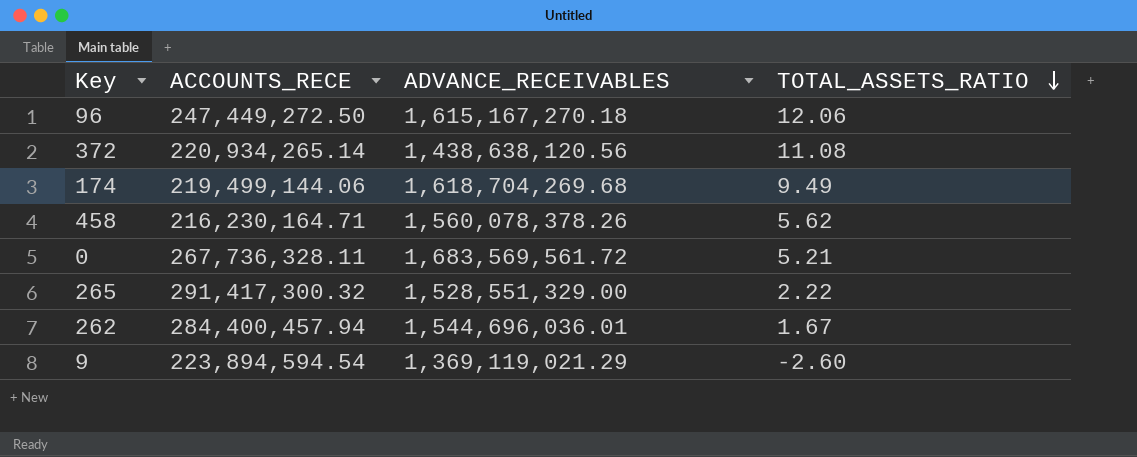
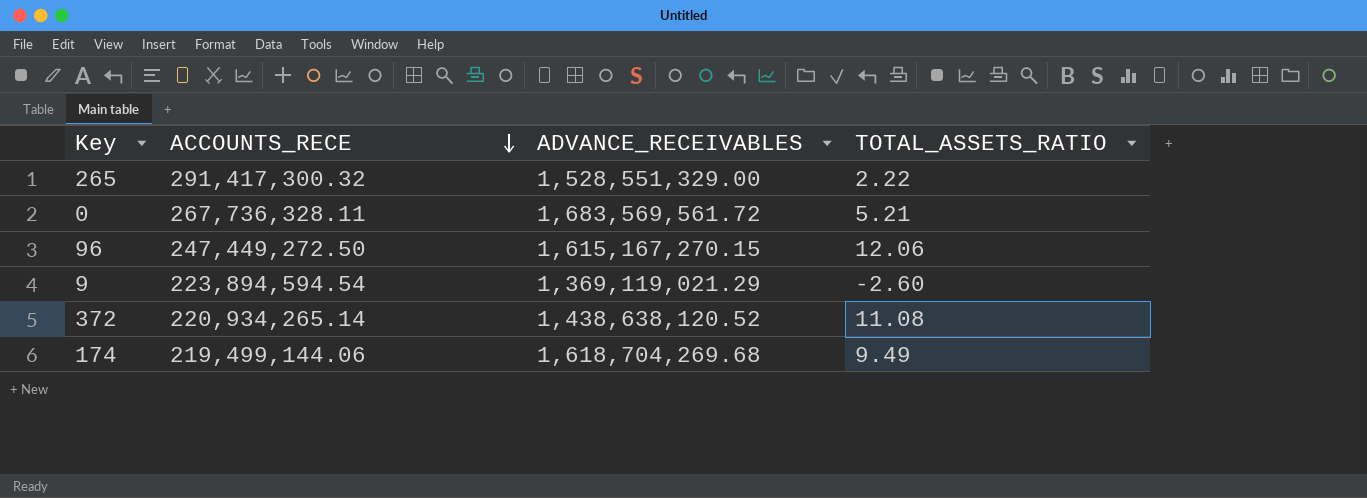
row order: TOTAL_ASSETS_RATIO descending -> ACCOUNTS_RECE descending
row 458: 216,230,164.71 | 1,560,078,378.26 | 5.62 -> none
row 262: 284,400,457.94 | 1,544,696,036.01 | 1.67 -> none
96 | ADVANCE_RECEIVABLES: 1,615,167,270.18 -> 1,615,167,270.15
372 | ADVANCE_RECEIVABLES: 1,438,638,120.56 -> 1,438,638,120.52

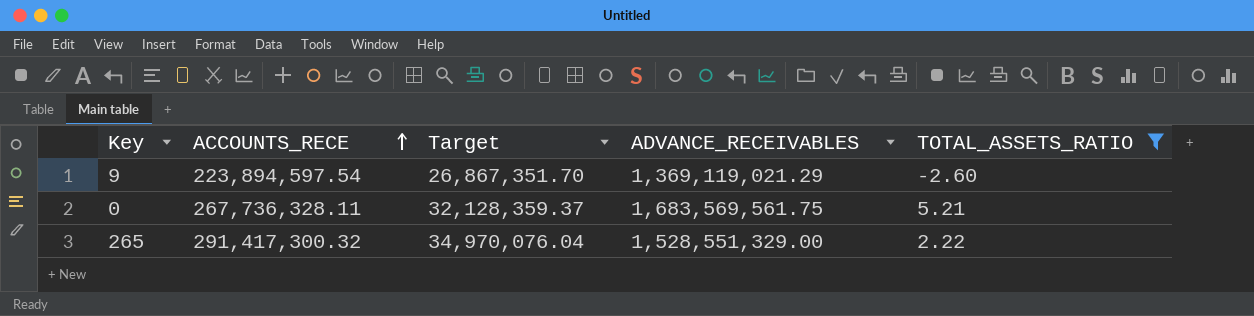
filter: none -> TOTAL_ASSETS_RATIO <= 5.21
row order: ACCOUNTS_RECE descending -> ACCOUNTS_RECE ascending
column Target | formula: none -> [ACCOUNTS_RECE] * 0.12
9 | ACCOUNTS_RECE: 223,894,594.54 -> 223,894,597.54
0 | ADVANCE_RECEIVABLES: 1,683,569,561.72 -> 1,683,569,561.75

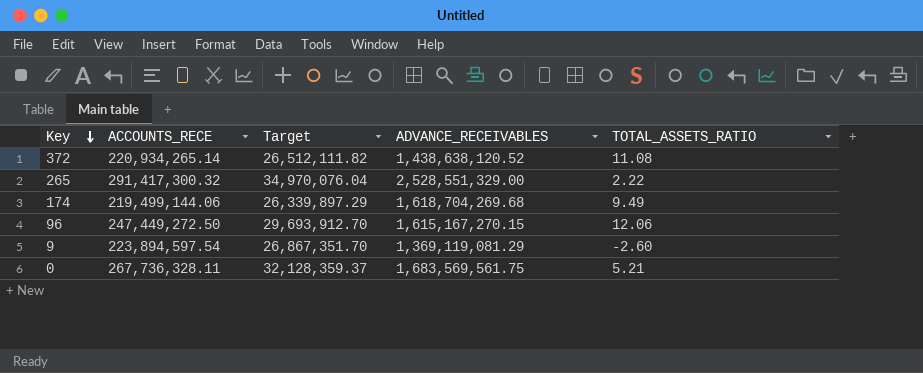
filter: TOTAL_ASSETS_RATIO <= 5.21 -> none
row order: ACCOUNTS_RECE ascending -> Key descending
265 | ADVANCE_RECEIVABLES: 1,528,551,329.00 -> 2,528,551,329.00
9 | ADVANCE_RECEIVABLES: 1,369,119,021.29 -> 1,369,119,081.29

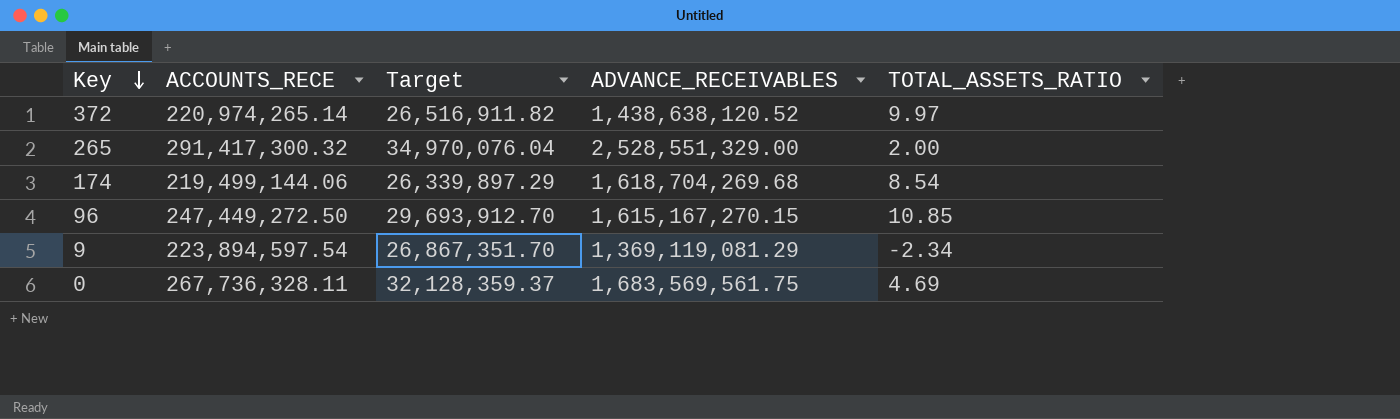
372 | ACCOUNTS_RECE: 220,934,265.14 -> 220,974,265.14
372 | Target: 26,512,111.82 -> 26,516,911.82
372 | TOTAL_ASSETS_RATIO: 11.08 -> 9.97
265 | TOTAL_ASSETS_RATIO: 2.22 -> 2.00
174 | TOTAL_ASSETS_RATIO: 9.49 -> 8.54
96 | TOTAL_ASSETS_RATIO: 12.06 -> 10.85
9 | TOTAL_ASSETS_RATIO: -2.60 -> -2.34
0 | TOTAL_ASSETS_RATIO: 5.21 -> 4.69

